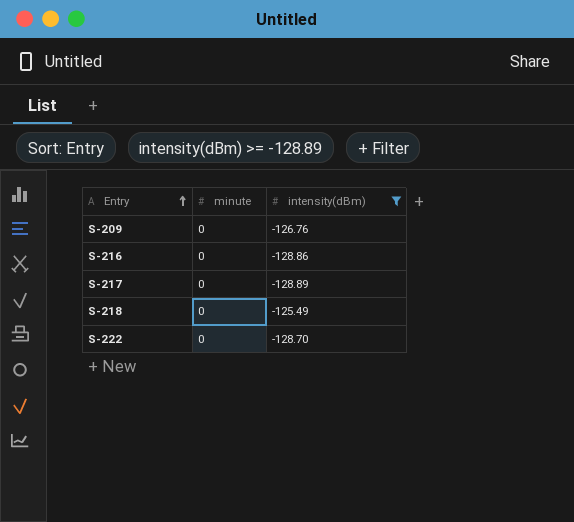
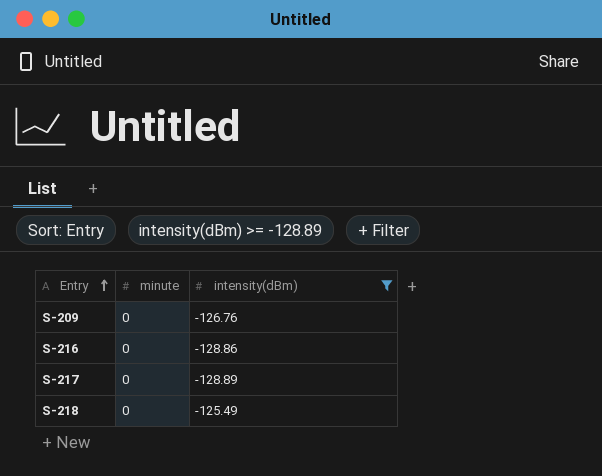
row S-222: 0 | -128.70 -> none

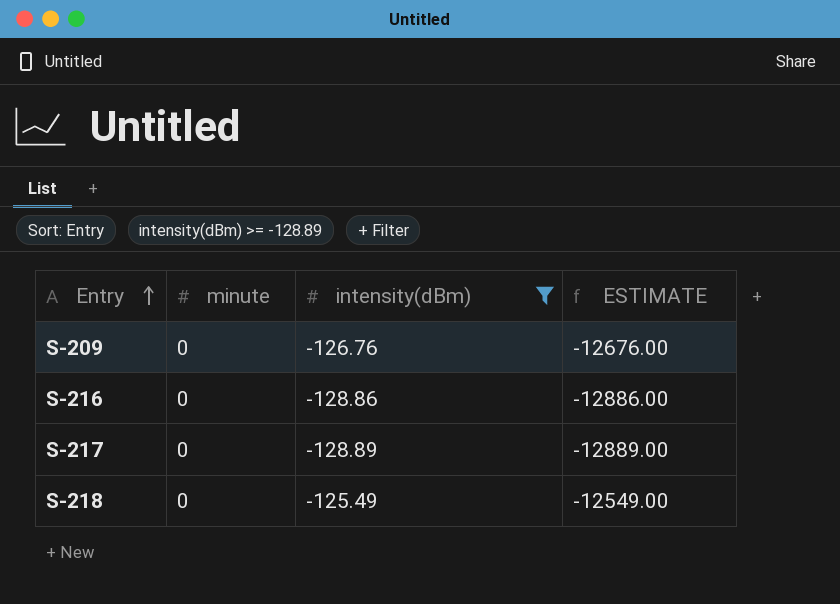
column ESTIMATE | formula: none -> [intensity(dBm)] * 100

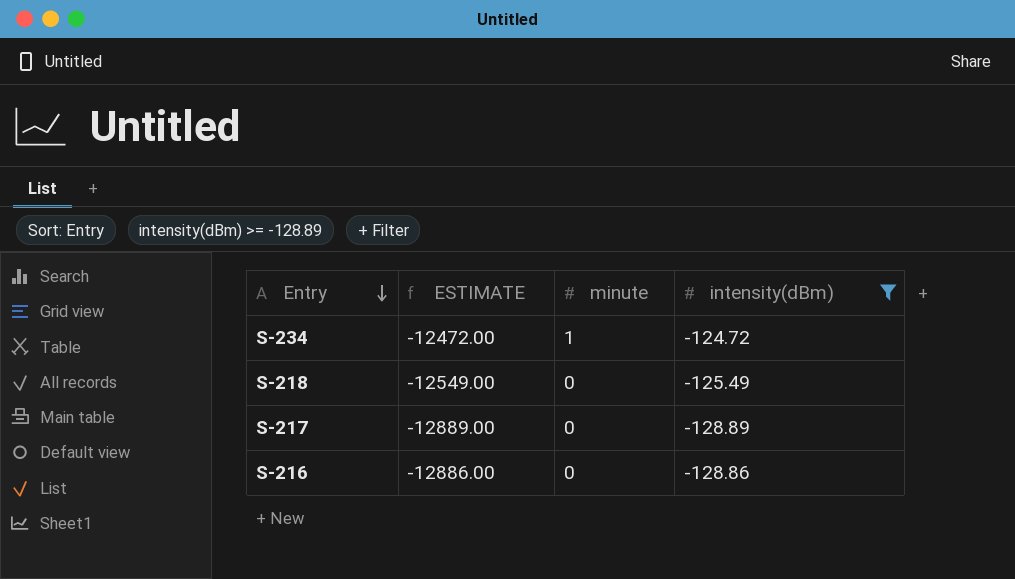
row order: Entry ascending -> Entry descending
column ESTIMATE | position: 4 -> 2
row S-209: 0 | -126.76 | -12676.00 -> none
row S-234: none -> -12472.00 | 1 | -124.72

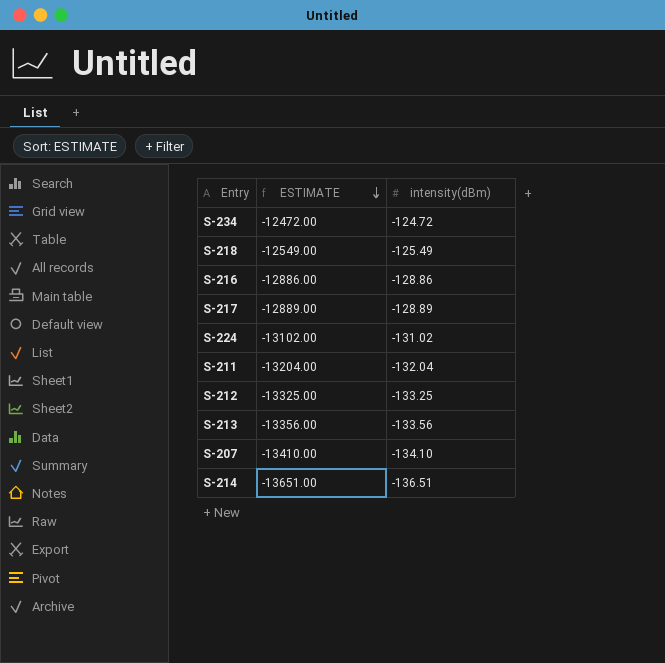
filter: intensity(dBm) >= -128.89 -> none
row order: Entry descending -> ESTIMATE descending
column minute | position: 3 -> none

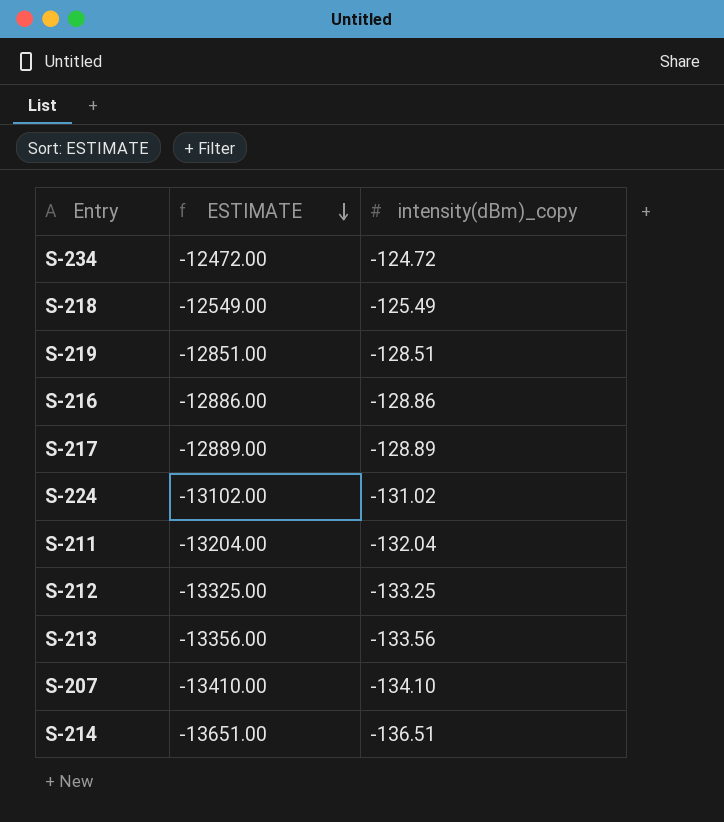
column name: intensity(dBm) -> intensity(dBm)_copy
row S-219: none -> -12851.00 | -128.51

